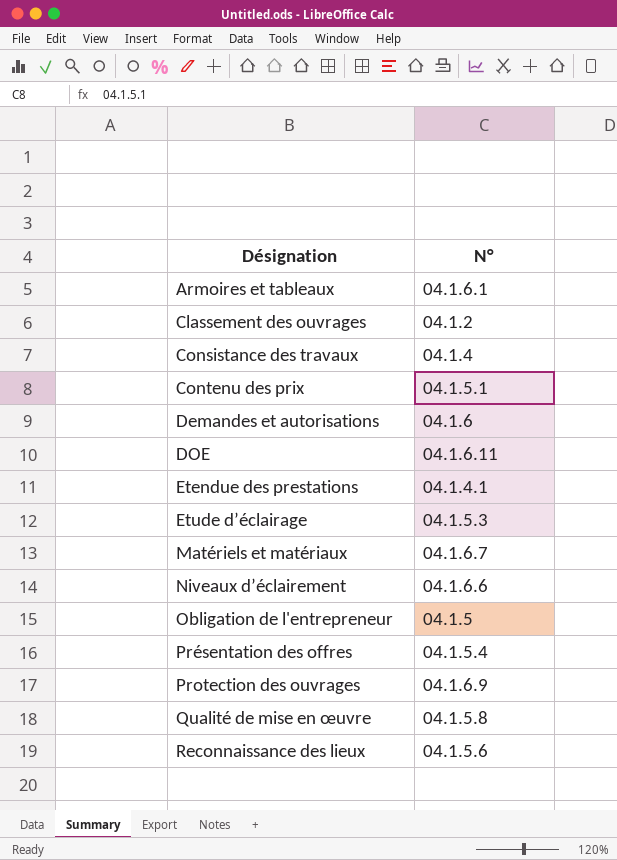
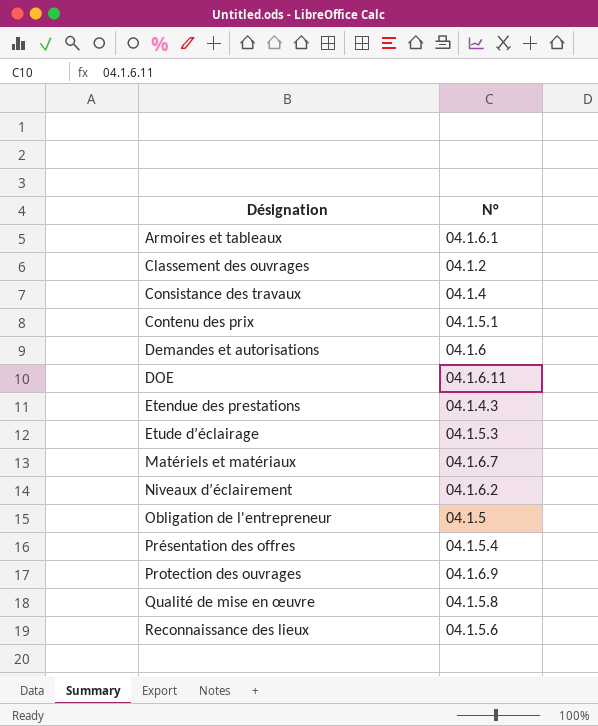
Etendue des prestations | N°: 04.1.4.1 -> 04.1.4.3
Niveaux d’éclairement | N°: 04.1.6.6 -> 04.1.6.2

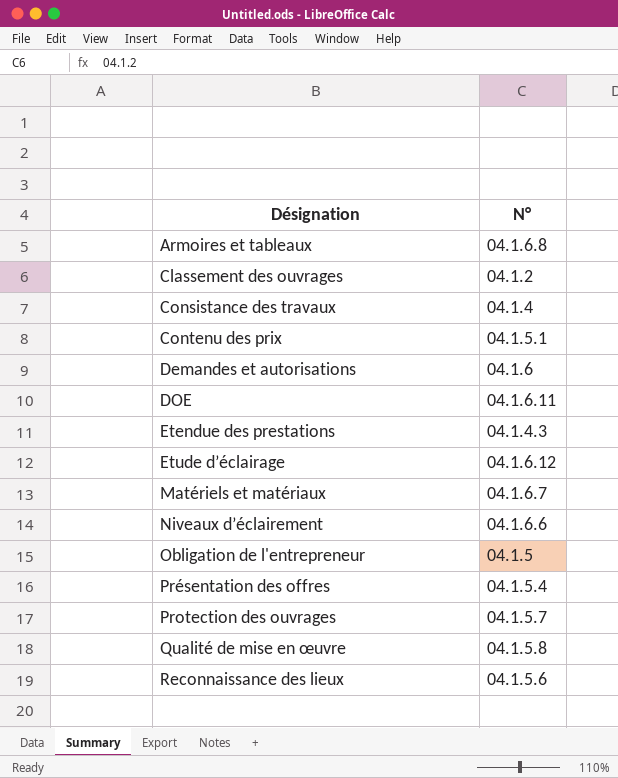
Armoires et tableaux | N°: 04.1.6.1 -> 04.1.6.8
Etude d’éclairage | N°: 04.1.5.3 -> 04.1.6.12
Niveaux d’éclairement | N°: 04.1.6.2 -> 04.1.6.6
Protection des ouvrages | N°: 04.1.6.9 -> 04.1.5.7

